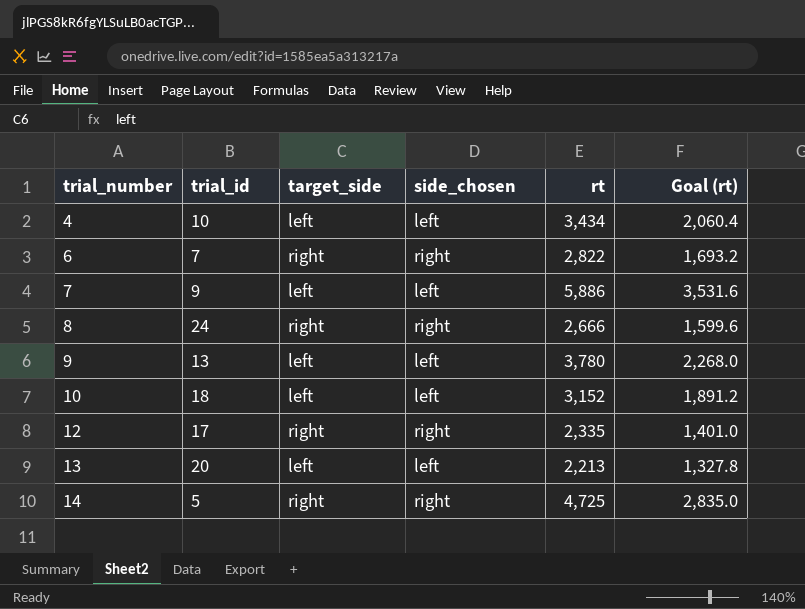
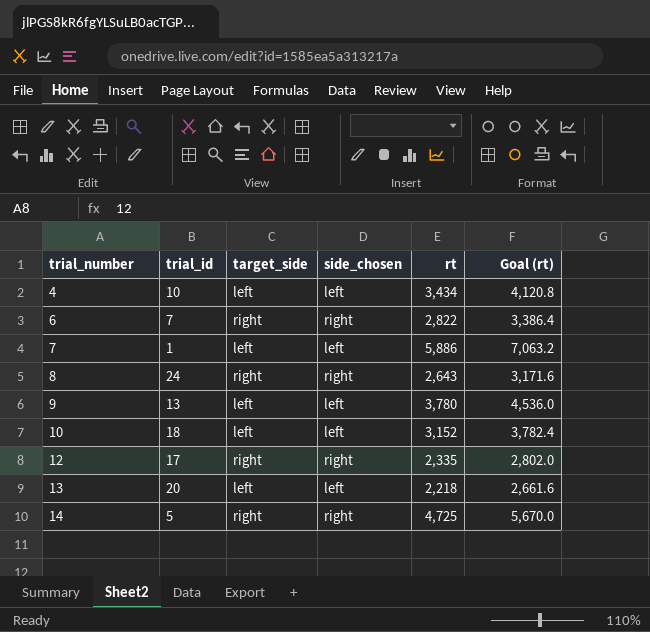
column Goal (rt) | formula: [rt] * 0.6 -> [rt] * 1.2
7 | trial_id: 9 -> 1
8 | rt: 2,666 -> 2,643
13 | rt: 2,213 -> 2,218

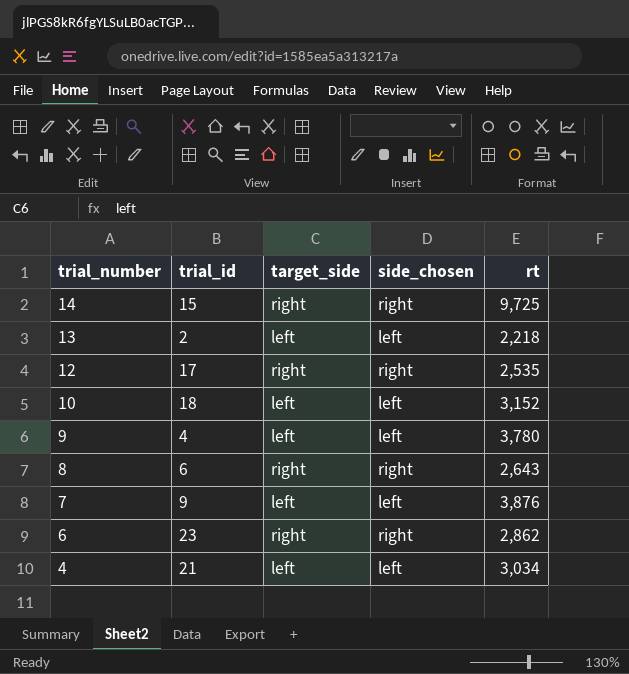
row order: trial_number ascending -> trial_number descending
column Goal (rt) | formula: [rt] * 1.2 -> none
14 | trial_id: 5 -> 15
14 | rt: 4,725 -> 9,725
13 | trial_id: 20 -> 2
12 | rt: 2,335 -> 2,535
9 | trial_id: 13 -> 4
8 | trial_id: 24 -> 6
7 | trial_id: 1 -> 9
7 | rt: 5,886 -> 3,876
6 | trial_id: 7 -> 23
6 | rt: 2,822 -> 2,862
4 | trial_id: 10 -> 21
4 | rt: 3,434 -> 3,034

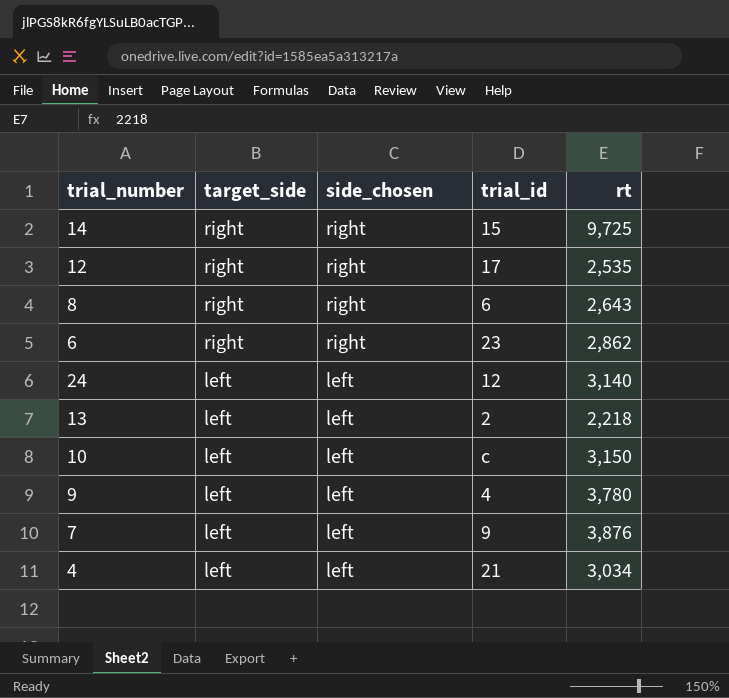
row order: trial_number descending -> target_side descending
column trial_id | position: 2 -> 4
row 24: none -> left | left | 12 | 3,140
10 | trial_id: 18 -> c
10 | rt: 3,152 -> 3,150

